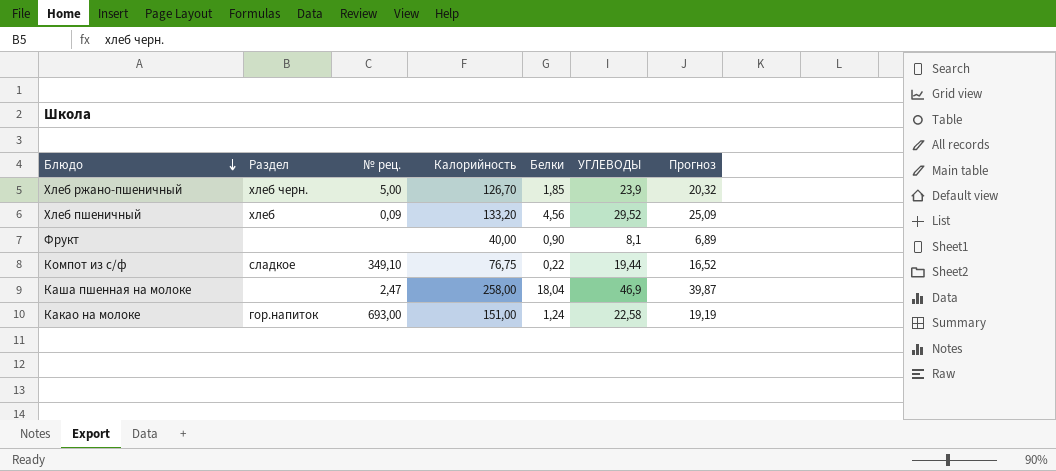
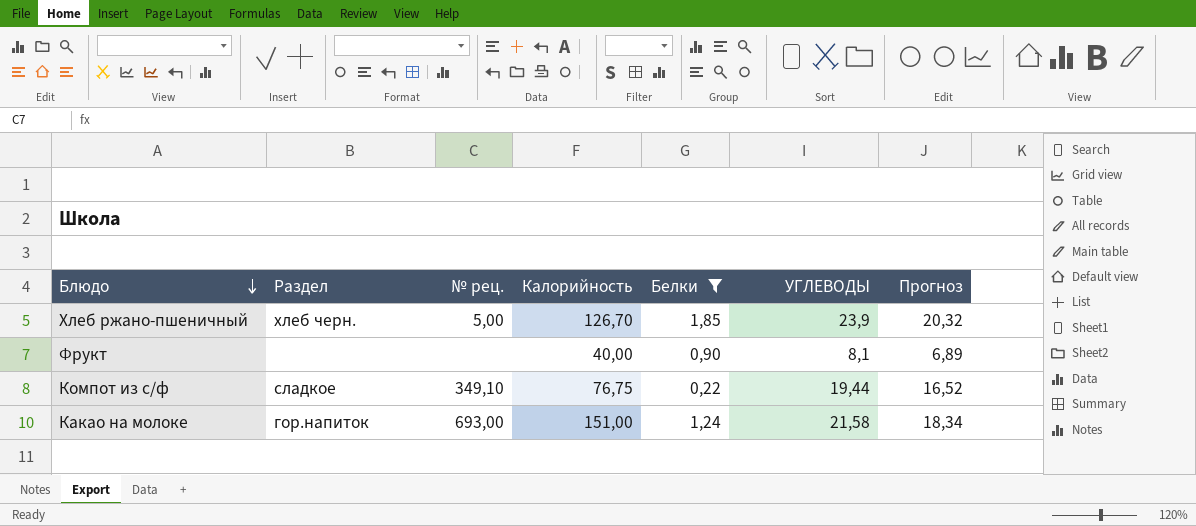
filter: none -> Белки <= 1,85
Какао на молоке | УГЛЕВОДЫ: 22,58 -> 21,58
Какао на молоке | Прогноз: 19,19 -> 18,34

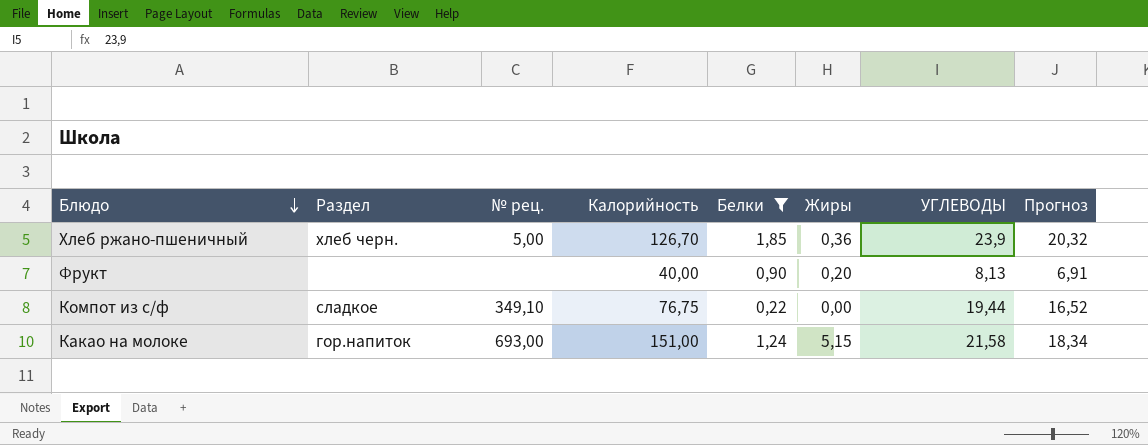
column Жиры | position: none -> 6
Фрукт | УГЛЕВОДЫ: 8,1 -> 8,13
Фрукт | Прогноз: 6,89 -> 6,91

